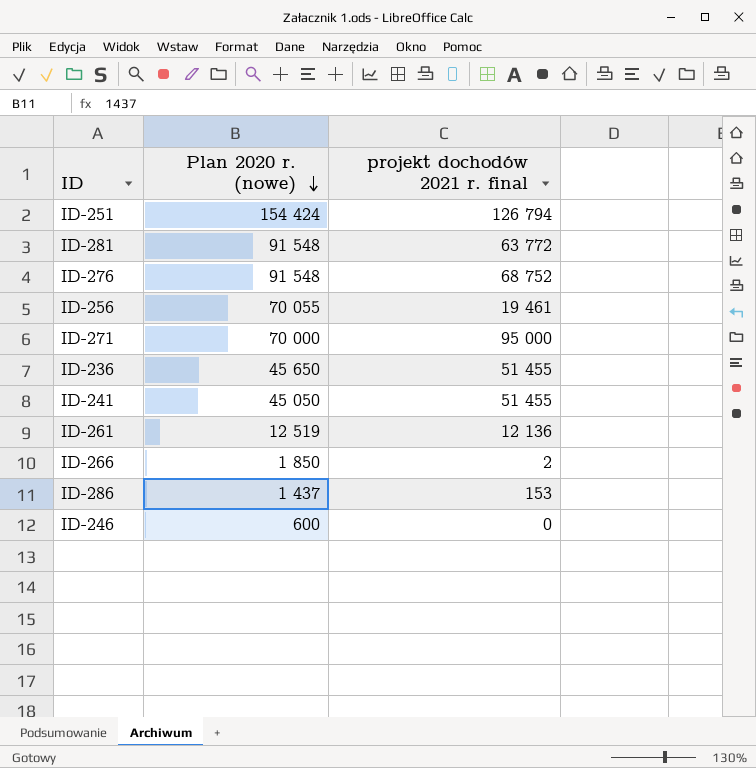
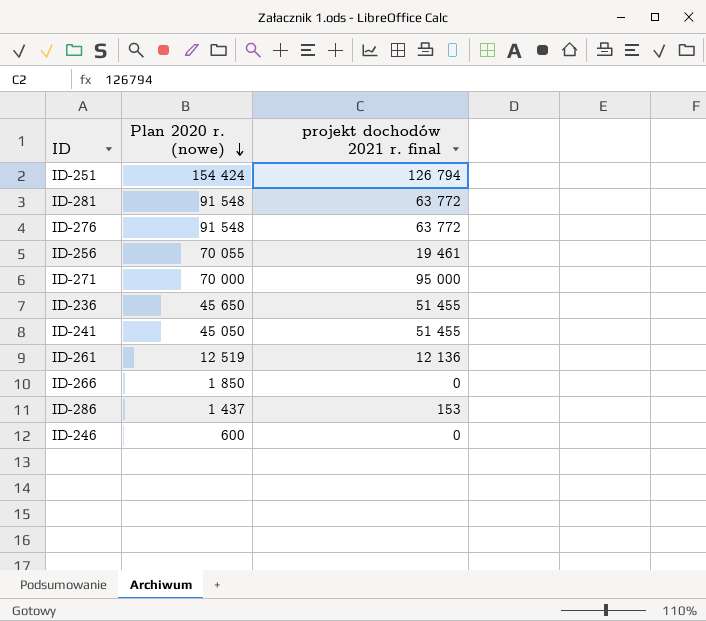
ID-276 | projekt dochodów 2021 r. final: 68 752 -> 63 772
ID-266 | projekt dochodów 2021 r. final: 2 -> 0

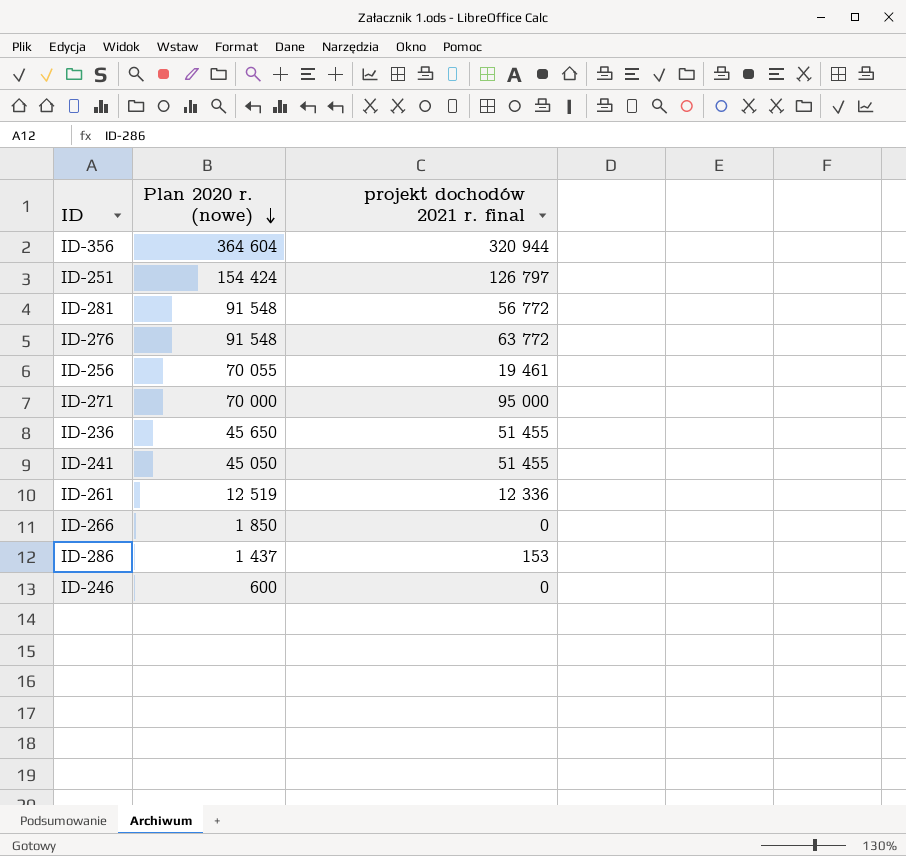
row ID-356: none -> 364 604 | 320 944
ID-251 | projekt dochodów 2021 r. final: 126 794 -> 126 797
ID-281 | projekt dochodów 2021 r. final: 63 772 -> 56 772
ID-261 | projekt dochodów 2021 r. final: 12 136 -> 12 336

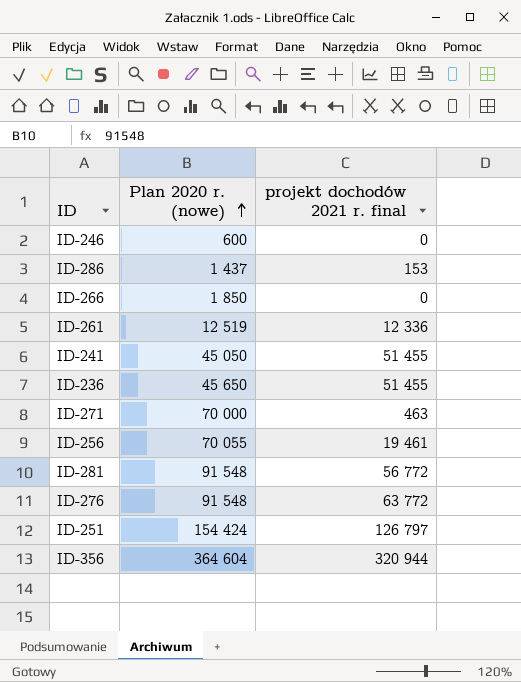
row order: Plan 2020 r. (nowe) descending -> Plan 2020 r. (nowe) ascending
ID-271 | projekt dochodów 2021 r. final: 95 000 -> 463

